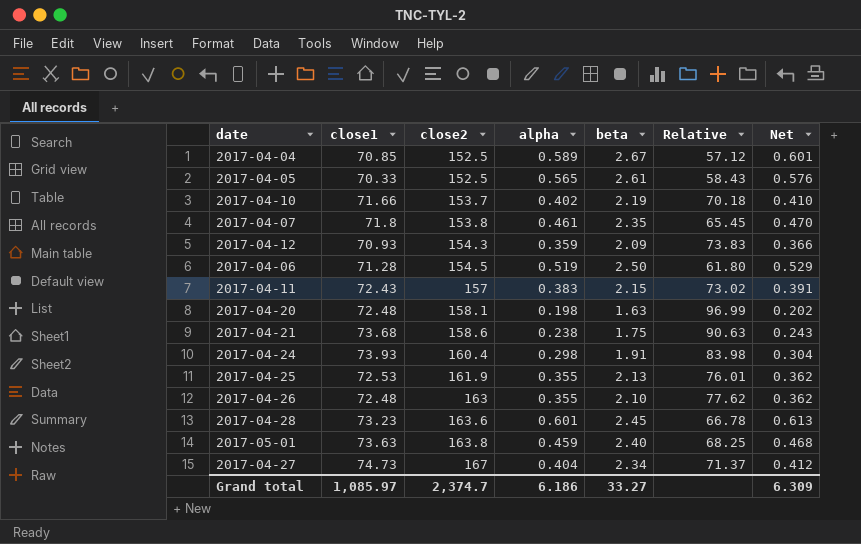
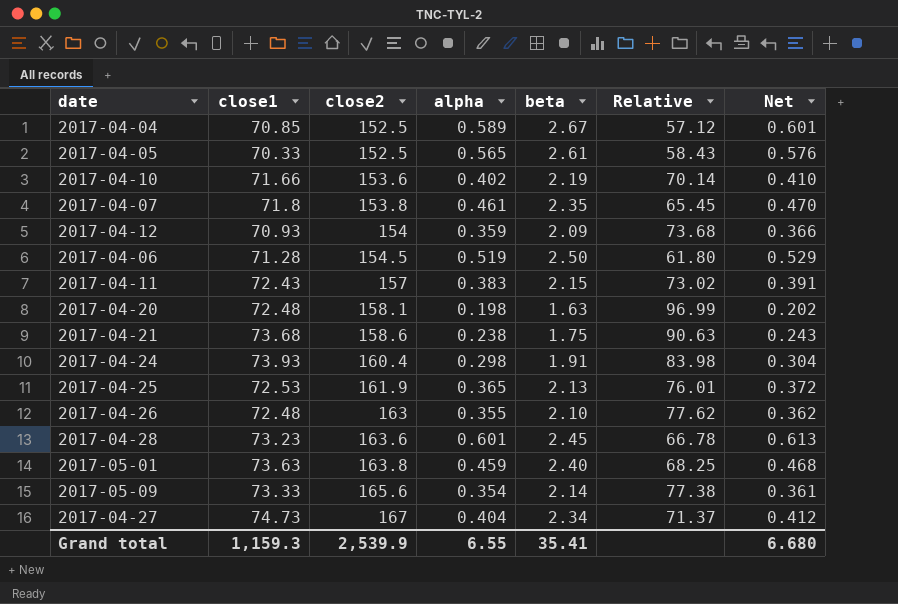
2017-04-10 | close2: 153.7 -> 153.6
2017-04-10 | Relative: 70.18 -> 70.14
2017-04-12 | close2: 154.3 -> 154
2017-04-12 | Relative: 73.83 -> 73.68
2017-04-25 | alpha: 0.355 -> 0.365
2017-04-25 | Net: 0.362 -> 0.372
row 2017-05-09: none -> 73.33 | 165.6 | 0.354 | 2.14 | 77.38 | 0.361
Grand total | close1: 1,085.97 -> 1,159.3
Grand total | close2: 2,374.7 -> 2,539.9
Grand total | alpha: 6.186 -> 6.55
Grand total | beta: 33.27 -> 35.41
Grand total | Net: 6.309 -> 6.680

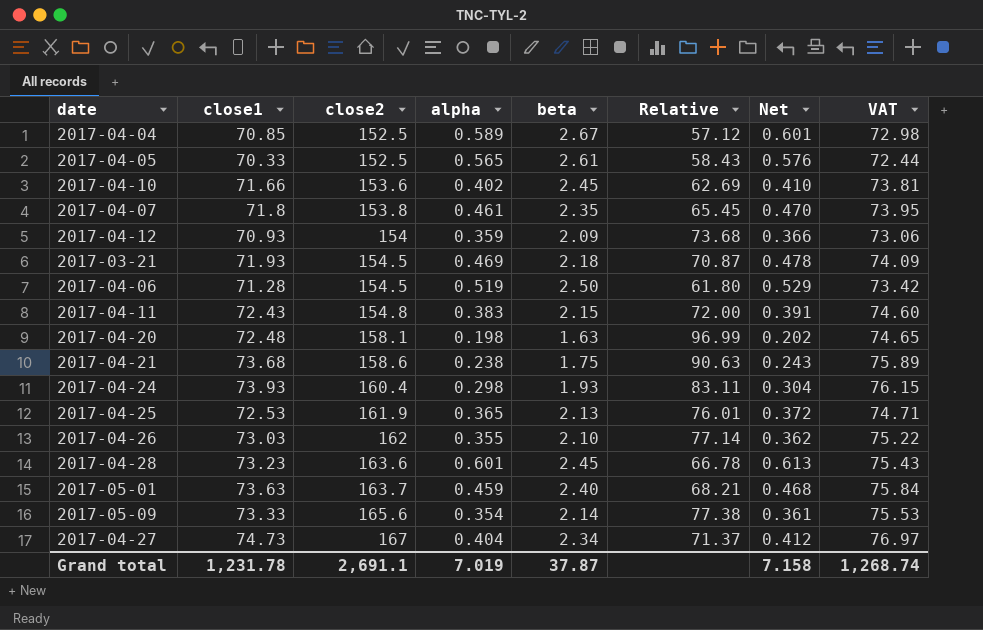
column VAT | formula: none -> [close1] * 1.03
2017-04-10 | beta: 2.19 -> 2.45
2017-04-10 | Relative: 70.14 -> 62.69
row 2017-03-21: none -> 71.93 | 154.5 | 0.469 | 2.18 | 70.87 | 0.478 | 74.09
2017-04-11 | close2: 157 -> 154.8
2017-04-11 | Relative: 73.02 -> 72.00
2017-04-24 | beta: 1.91 -> 1.93
2017-04-24 | Relative: 83.98 -> 83.11
2017-04-26 | close1: 72.48 -> 73.03
2017-04-26 | close2: 163 -> 162
2017-04-26 | Relative: 77.62 -> 77.14
2017-05-01 | close2: 163.8 -> 163.7
2017-05-01 | Relative: 68.25 -> 68.21
Grand total | close1: 1,159.3 -> 1,231.78
Grand total | close2: 2,539.9 -> 2,691.1
Grand total | alpha: 6.55 -> 7.019
Grand total | beta: 35.41 -> 37.87
Grand total | Net: 6.680 -> 7.158

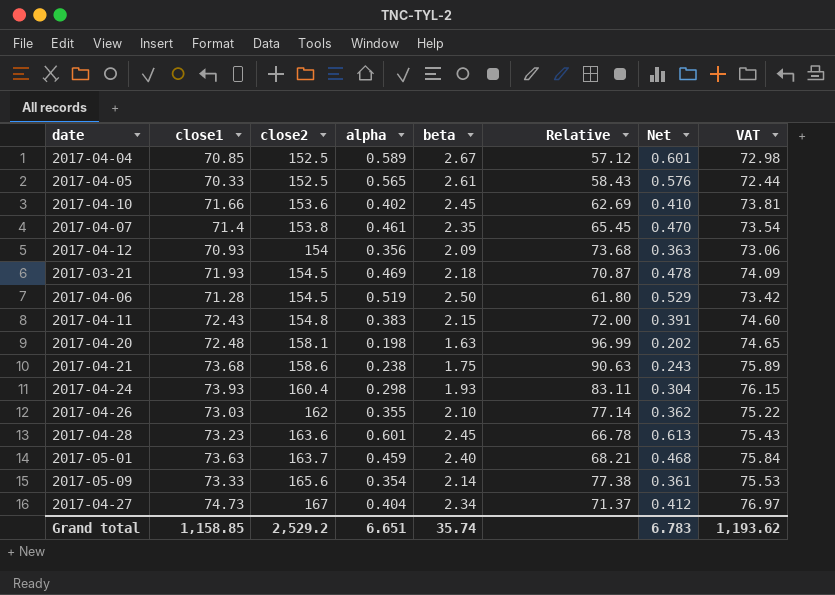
row 2017-04-25: 72.53 | 161.9 | 0.365 | 2.13 | 76.01 | 0.372 | 74.71 -> none
2017-04-07 | close1: 71.8 -> 71.4
2017-04-07 | VAT: 73.95 -> 73.54
2017-04-12 | alpha: 0.359 -> 0.356
2017-04-12 | Net: 0.366 -> 0.363
Grand total | close1: 1,231.78 -> 1,158.85
Grand total | close2: 2,691.1 -> 2,529.2
Grand total | alpha: 7.019 -> 6.651
Grand total | beta: 37.87 -> 35.74
Grand total | Net: 7.158 -> 6.783
Grand total | VAT: 1,268.74 -> 1,193.62

